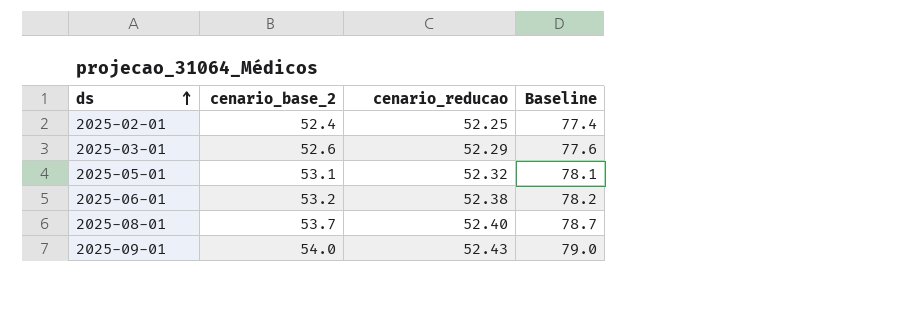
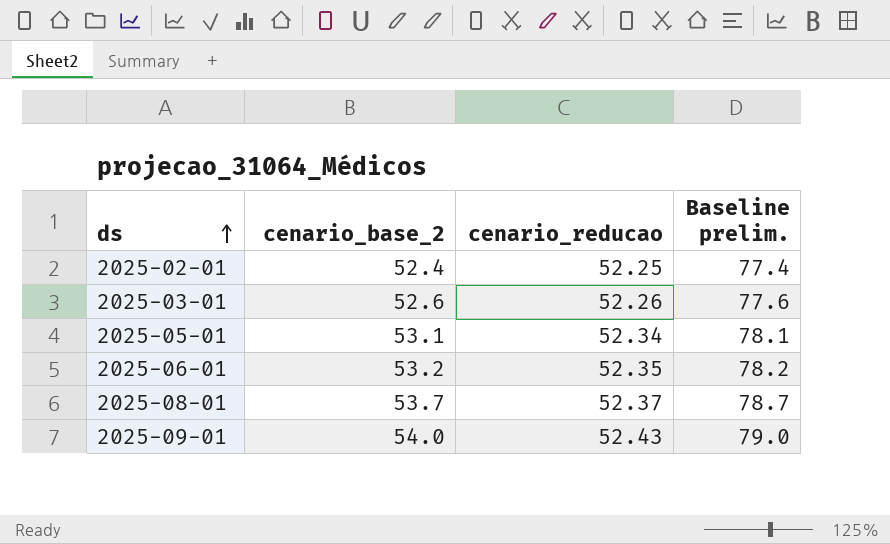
column name: Baseline -> Baseline prelim.
2025-03-01 | cenario_reducao: 52.29 -> 52.26
2025-05-01 | cenario_reducao: 52.32 -> 52.34
2025-06-01 | cenario_reducao: 52.38 -> 52.35
2025-08-01 | cenario_reducao: 52.40 -> 52.37

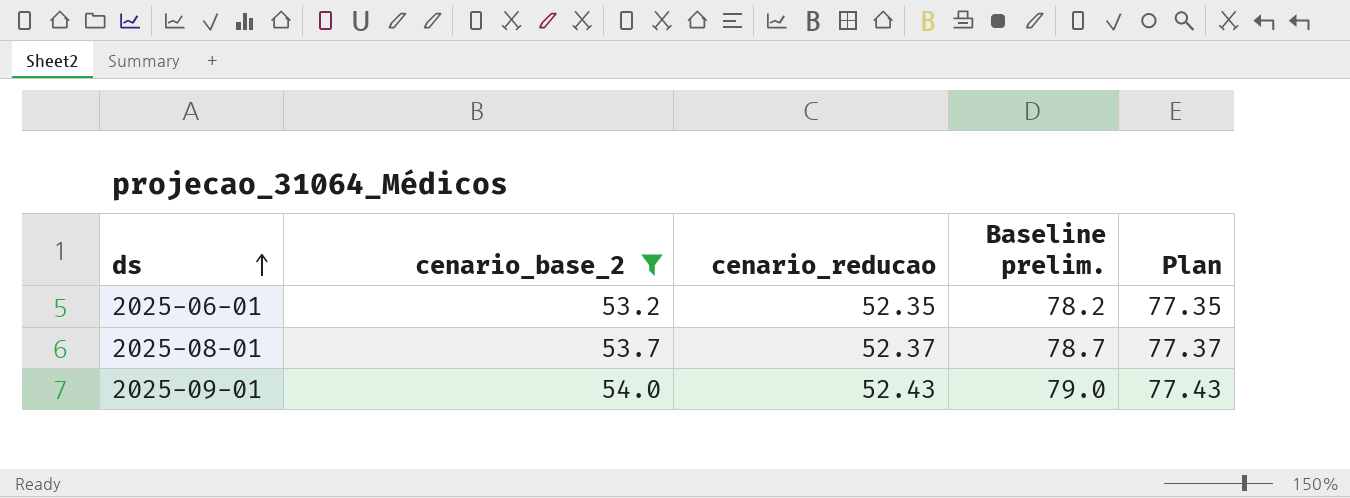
filter: none -> cenario_base_2 >= 53.2
column Plan | formula: none -> [cenario_reducao] + 25

